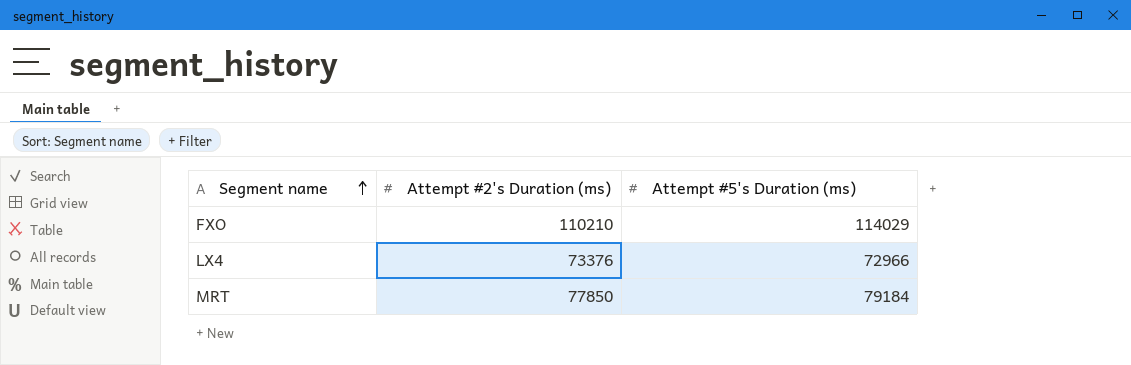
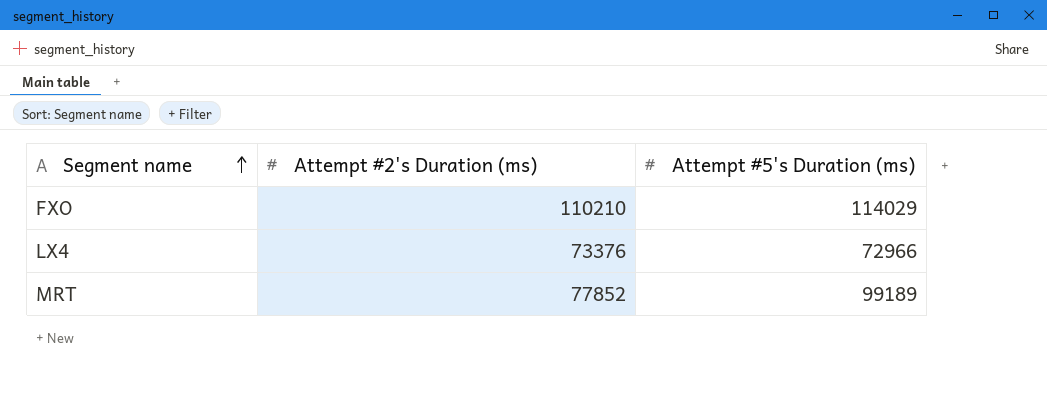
MRT | Attempt #2's Duration (ms): 77850 -> 77852
MRT | Attempt #5's Duration (ms): 79184 -> 99189

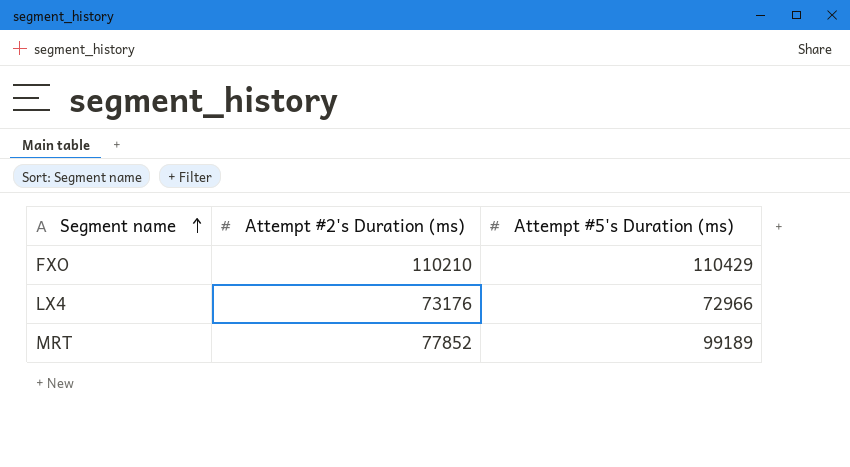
FXO | Attempt #5's Duration (ms): 114029 -> 110429
LX4 | Attempt #2's Duration (ms): 73376 -> 73176

